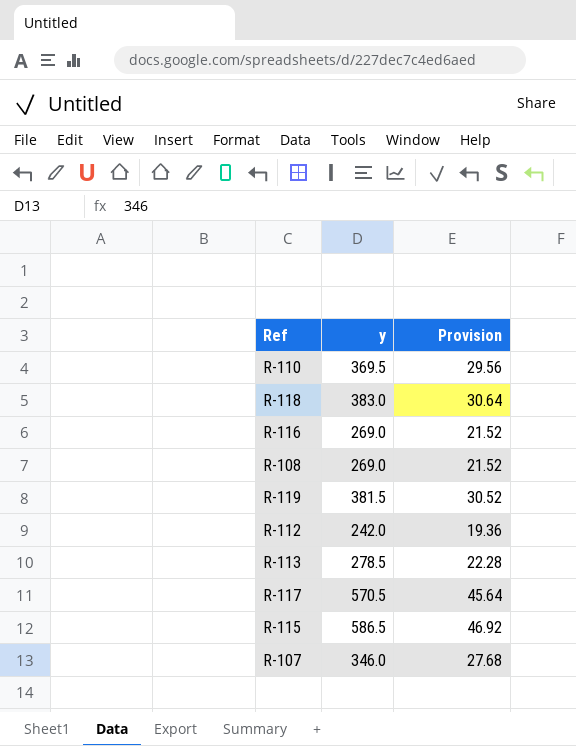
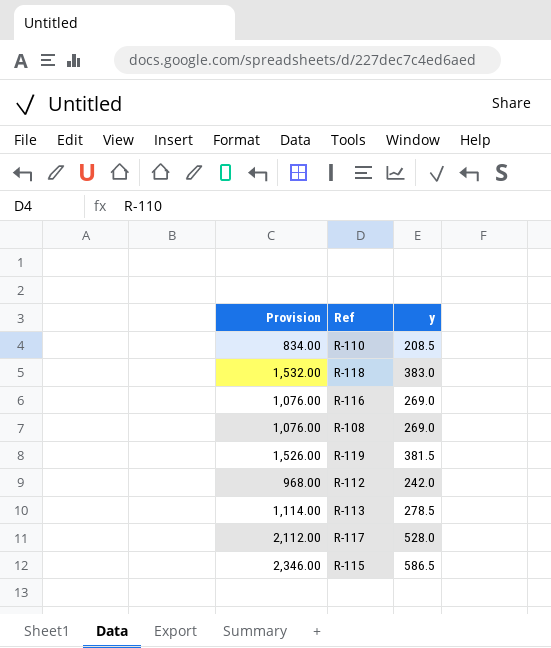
column Provision | formula: [y] * 0.08 -> [y] * 4
column Provision | position: 3 -> 1
row R-107: 346.0 | 27.68 -> none
R-110 | y: 369.5 -> 208.5
R-117 | y: 570.5 -> 528.0

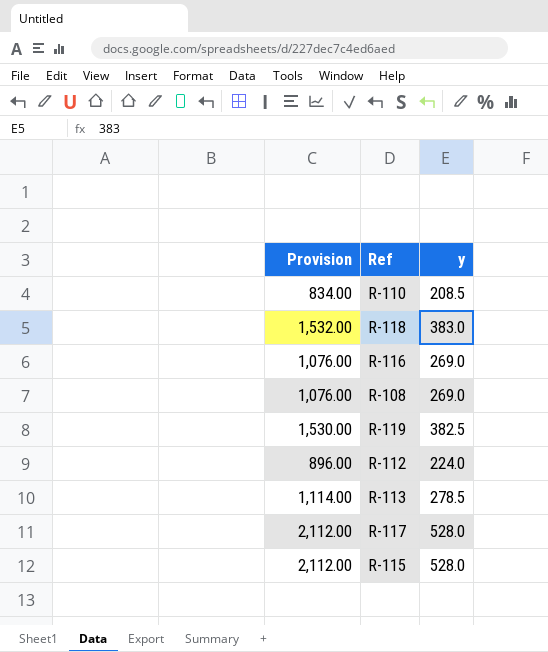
R-119 | Provision: 1,526.00 -> 1,530.00
R-119 | y: 381.5 -> 382.5
R-112 | Provision: 968.00 -> 896.00
R-112 | y: 242.0 -> 224.0
R-115 | Provision: 2,346.00 -> 2,112.00
R-115 | y: 586.5 -> 528.0

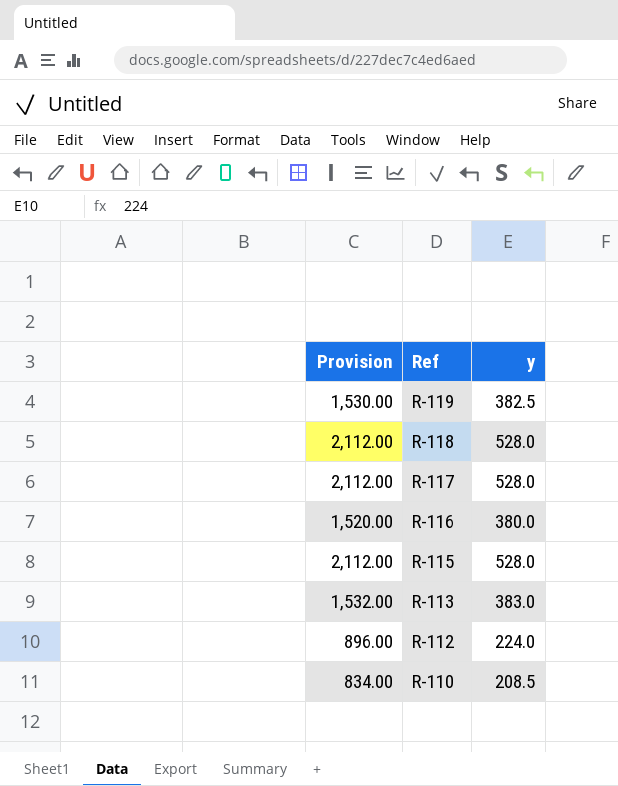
row order: none -> Ref descending
row R-108: 1,076.00 | 269.0 -> none
R-118 | Provision: 1,532.00 -> 2,112.00
R-118 | y: 383.0 -> 528.0
R-116 | Provision: 1,076.00 -> 1,520.00
R-116 | y: 269.0 -> 380.0
R-113 | Provision: 1,114.00 -> 1,532.00
R-113 | y: 278.5 -> 383.0

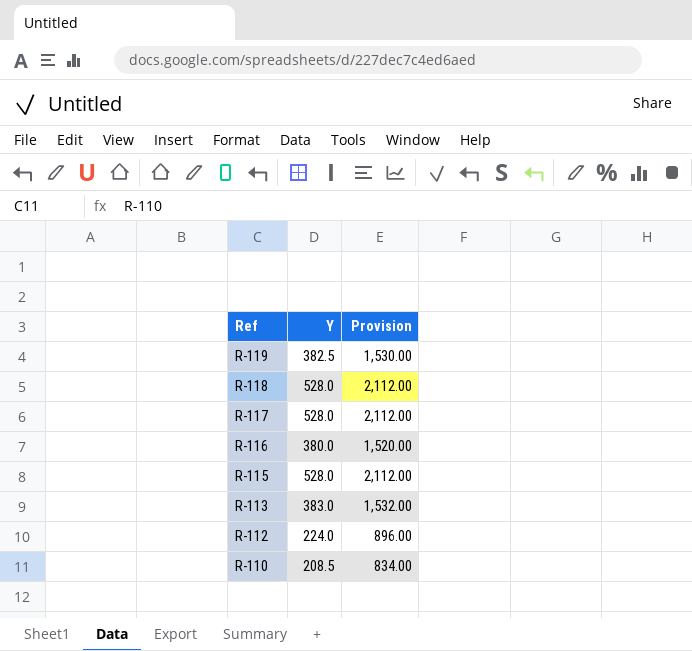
column name: y -> Y
column Provision | position: 1 -> 3

